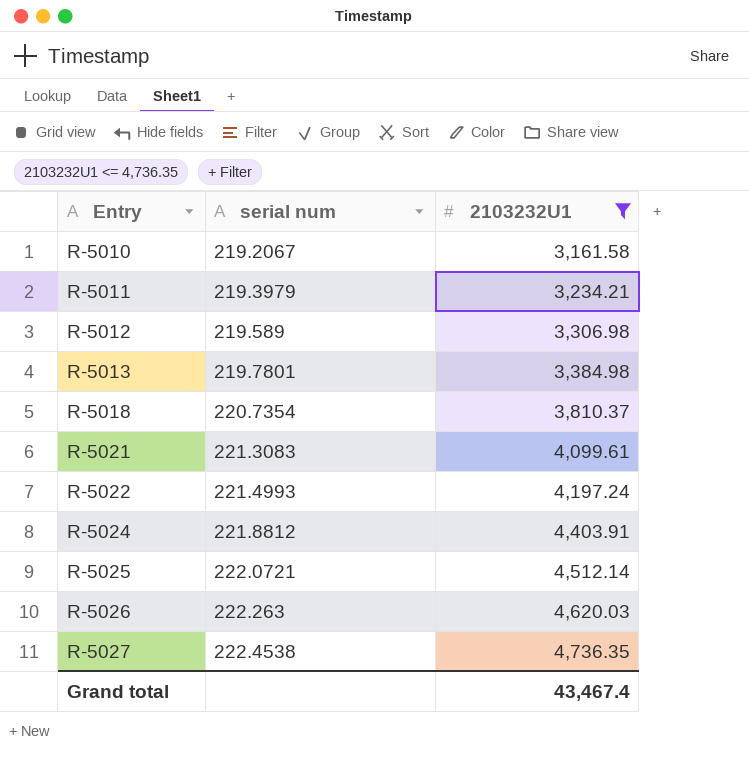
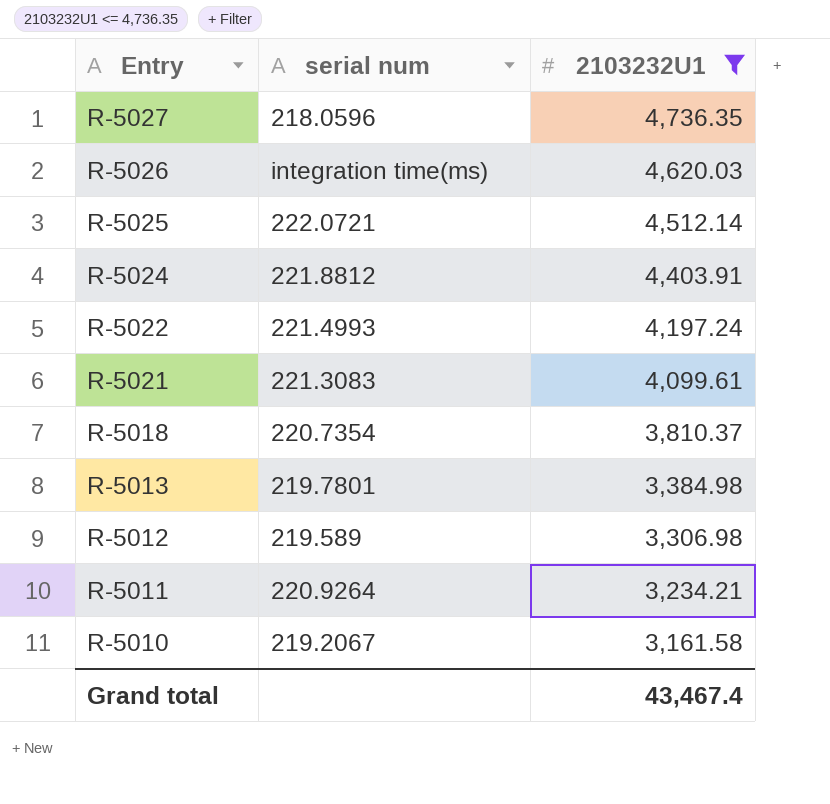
row order: Entry ascending -> Entry descending
R-5027 | serial num: 222.4538 -> 218.0596
R-5026 | serial num: 222.263 -> integration time(ms)
R-5011 | serial num: 219.3979 -> 220.9264

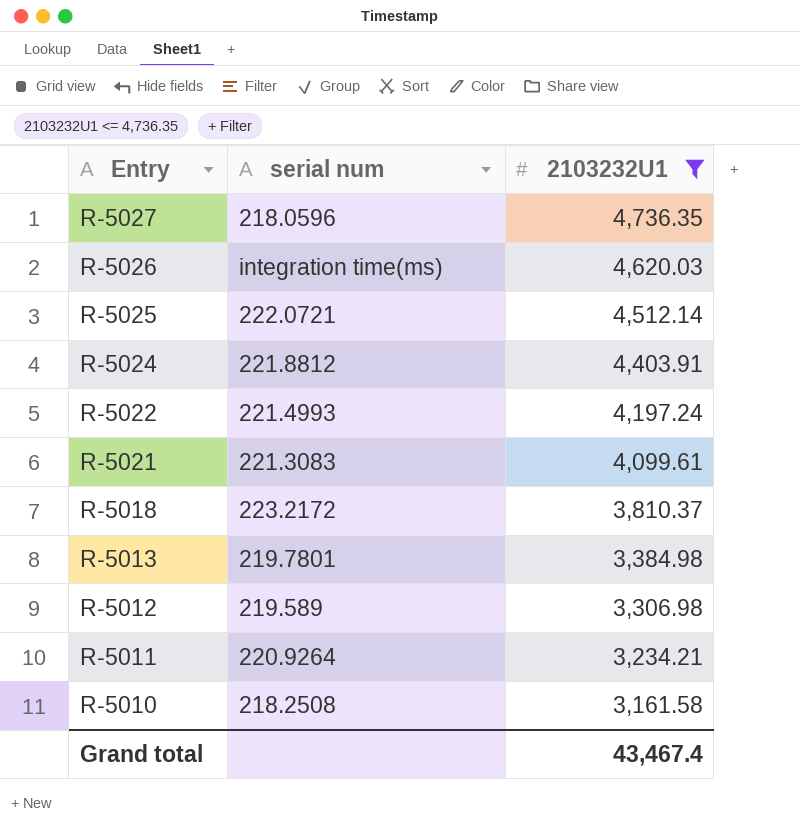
R-5018 | serial num: 220.7354 -> 223.2172
R-5010 | serial num: 219.2067 -> 218.2508

